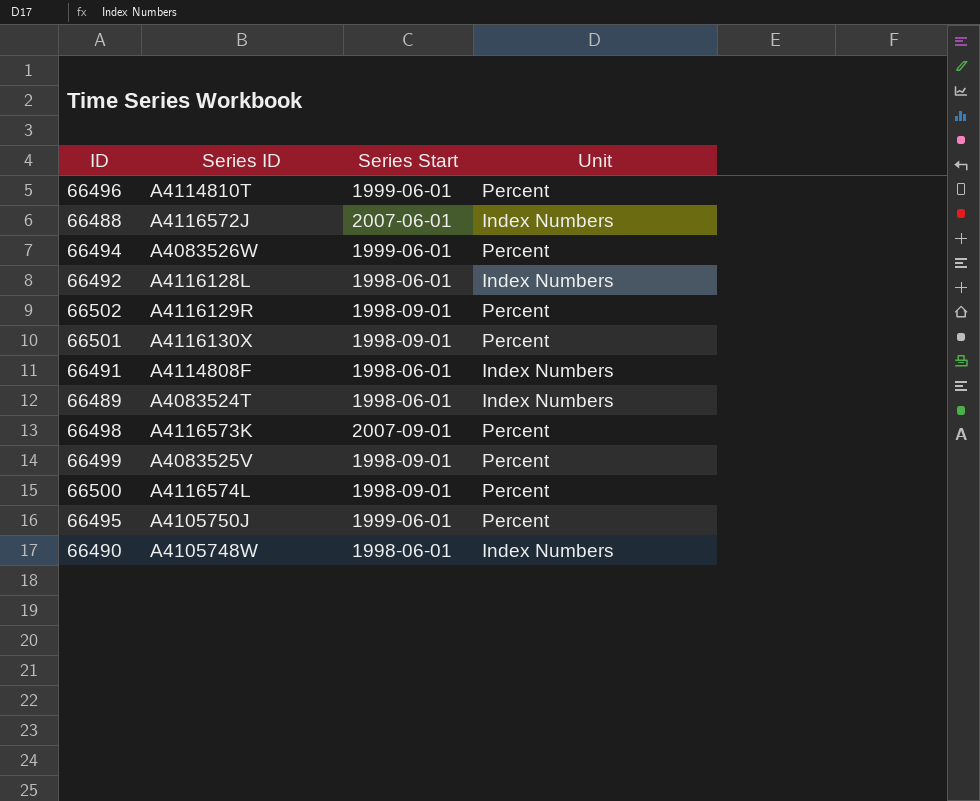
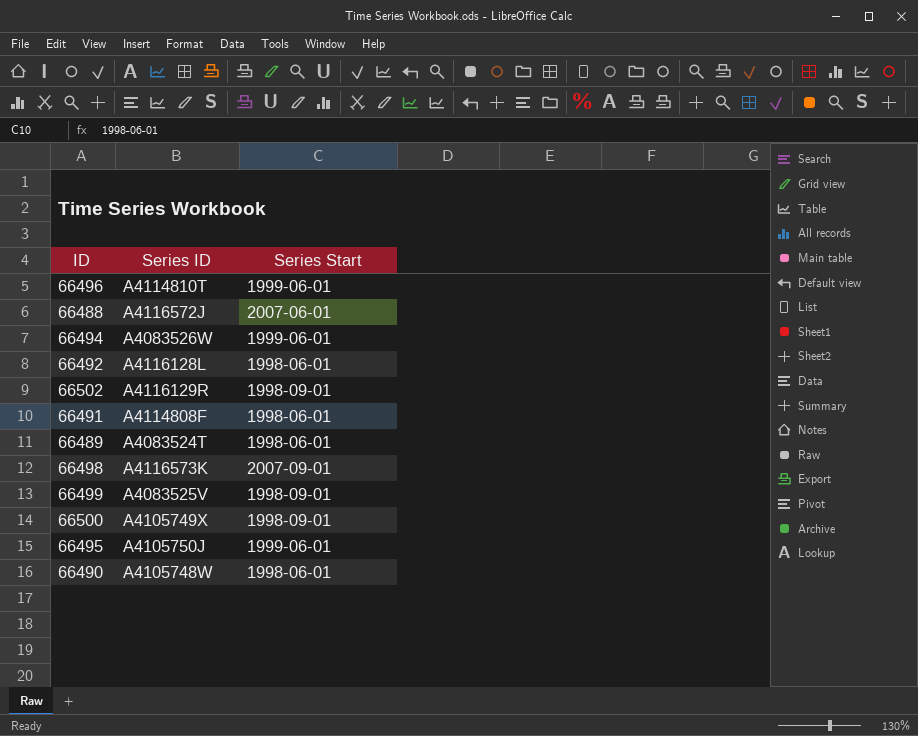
column Unit | position: 4 -> none
row 66501: A4116130X | 1998-09-01 | Percent -> none
66500 | Series ID: A4116574L -> A4105749X

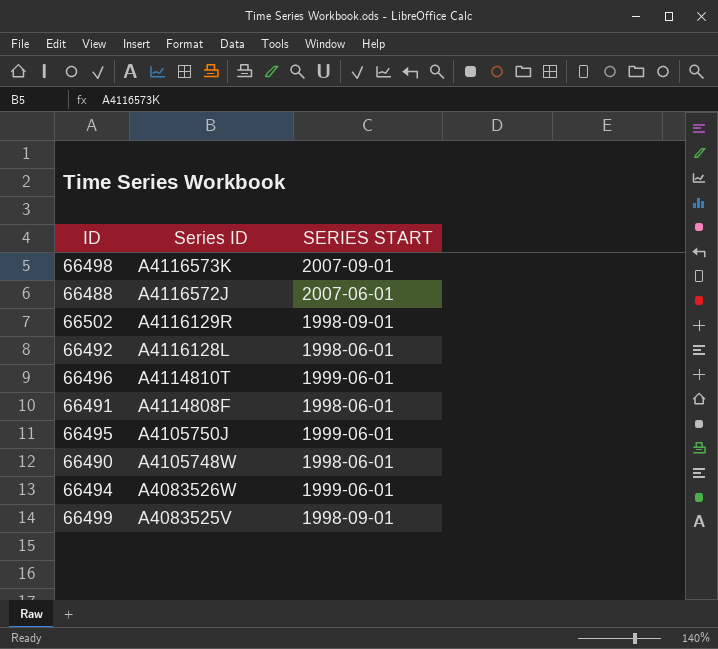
row order: none -> Series ID descending
column name: Series Start -> SERIES START
row 66489: A4083524T | 1998-06-01 -> none
row 66500: A4105749X | 1998-09-01 -> none

